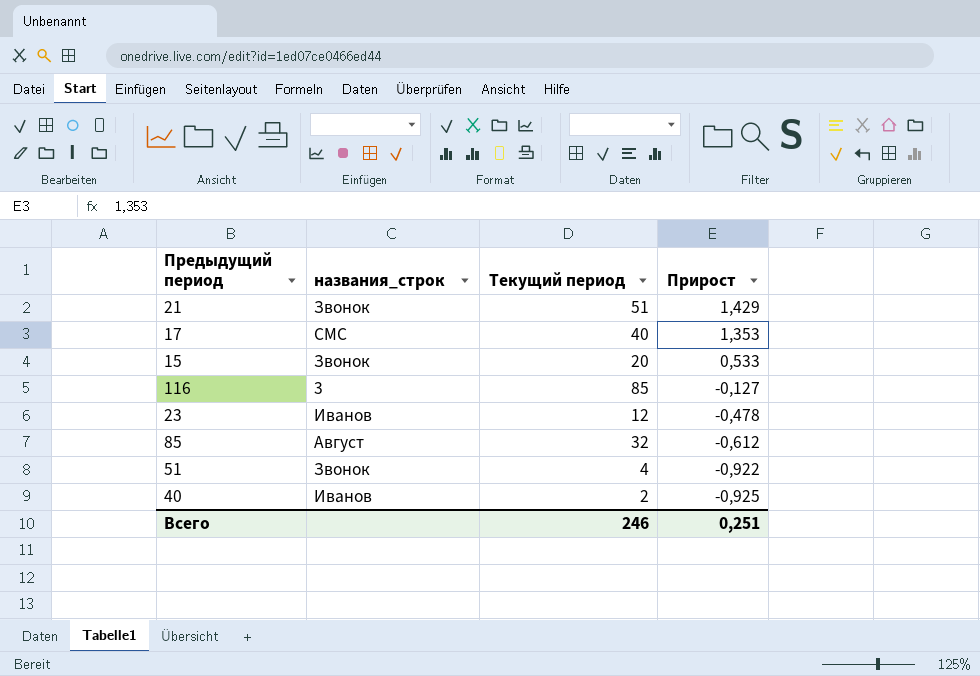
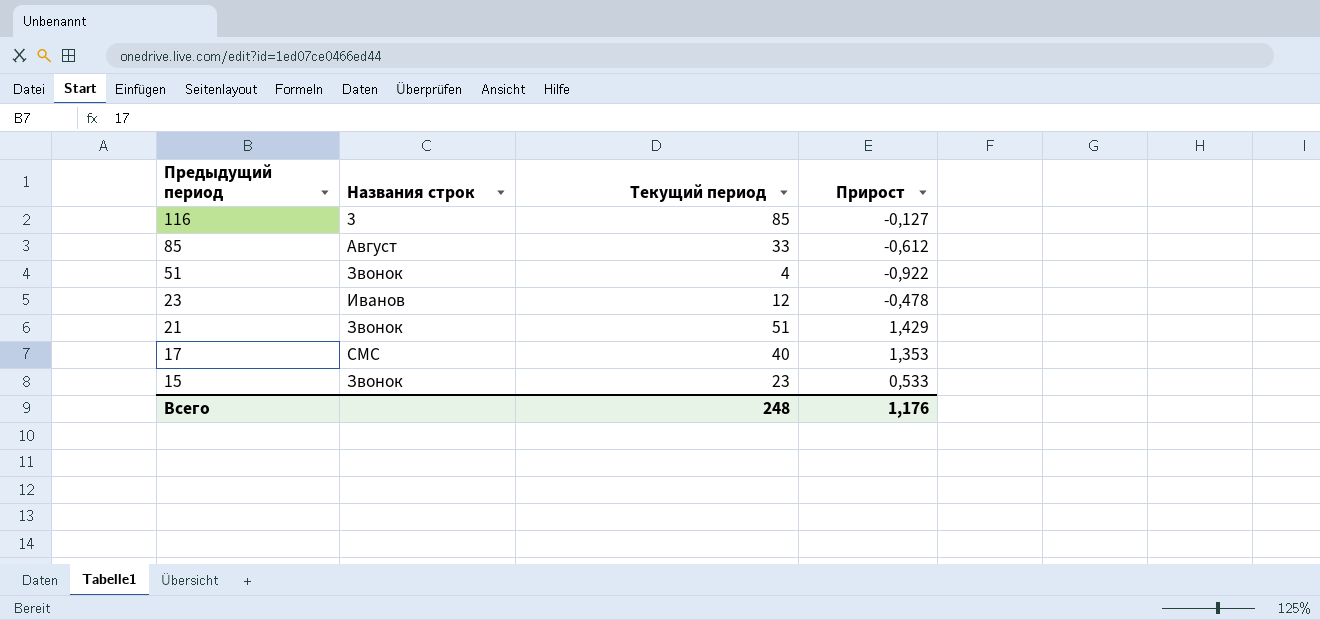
row order: Прирост descending -> Предыдущий период descending
column name: названия_строк -> Названия строк
row 40: Иванов | 2 | -0,925 -> none
85 | Текущий период: 32 -> 33
15 | Текущий период: 20 -> 23
Всего | Текущий период: 246 -> 248
Всего | Прирост: 0,251 -> 1,176

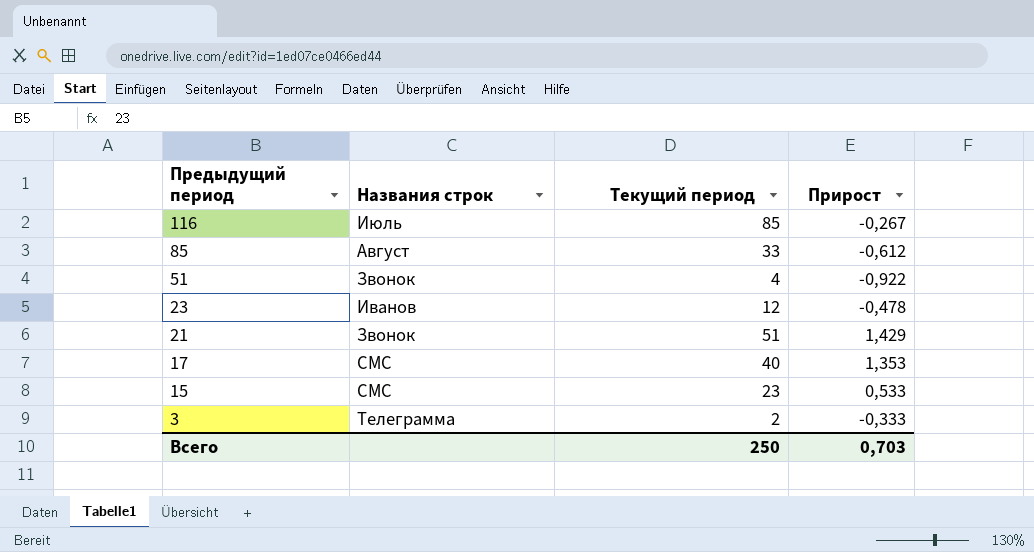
116 | Названия строк: 3 -> Июль
116 | Прирост: -0,127 -> -0,267
15 | Названия строк: Звонок -> СМС
row 3: none -> Телеграмма | 2 | -0,333
Всего | Текущий период: 248 -> 250
Всего | Прирост: 1,176 -> 0,703

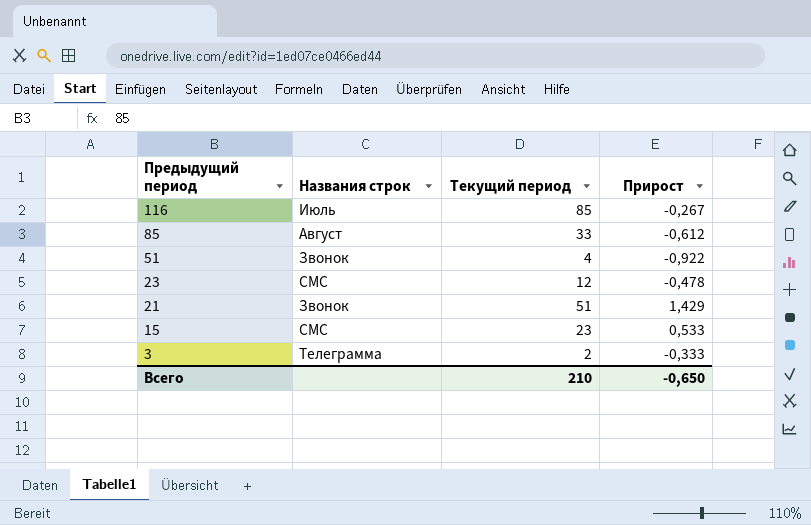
row 17: СМС | 40 | 1,353 -> none
23 | Названия строк: Иванов -> СМС
Всего | Текущий период: 250 -> 210
Всего | Прирост: 0,703 -> -0,650

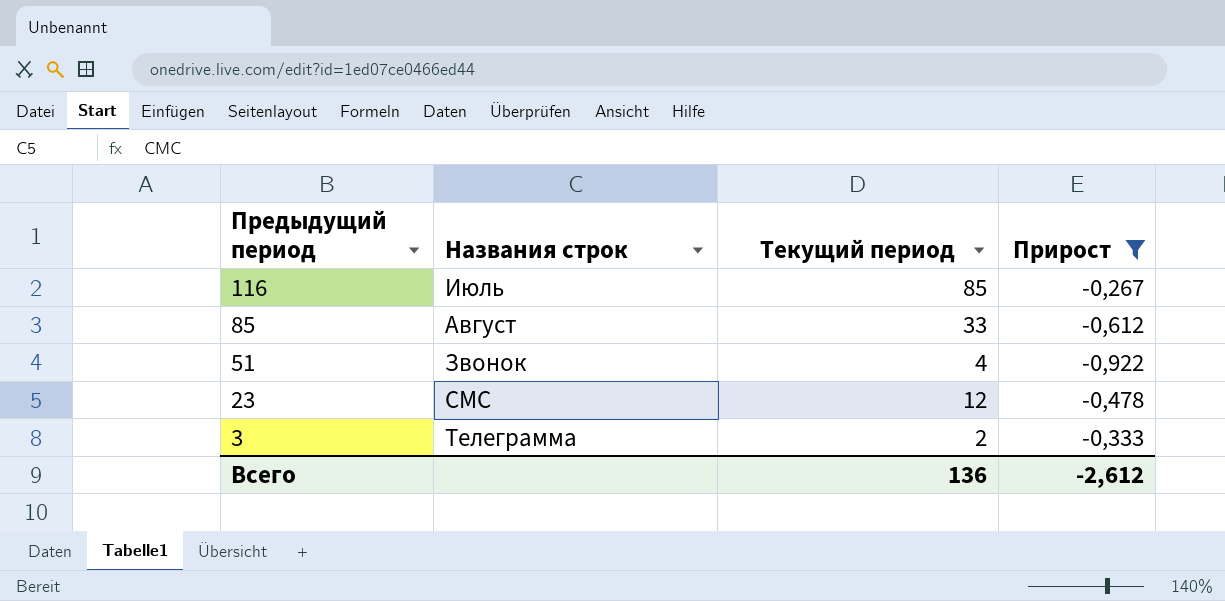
filter: none -> Прирост <= -0,267
Всего | Текущий период: 210 -> 136
Всего | Прирост: -0,650 -> -2,612

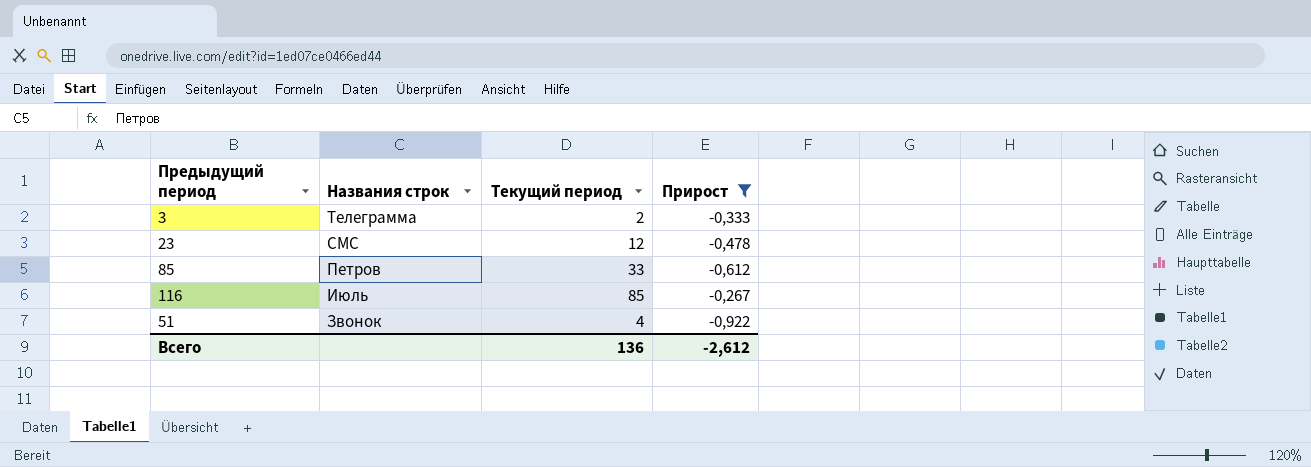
row order: Предыдущий период descending -> Названия строк descending
85 | Названия строк: Август -> Петров

